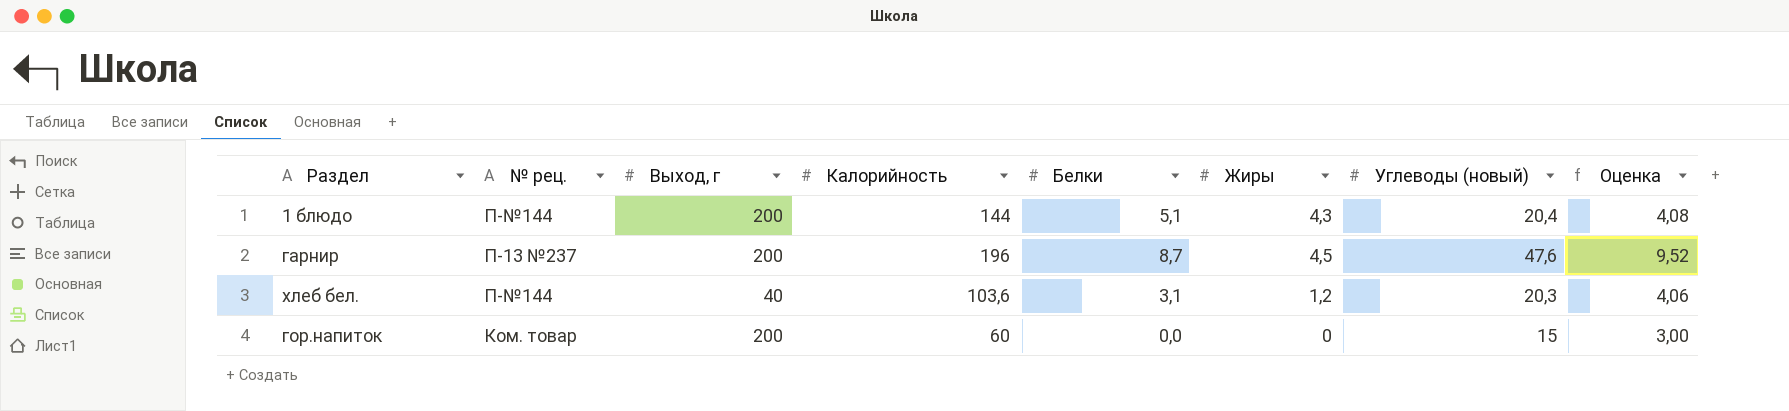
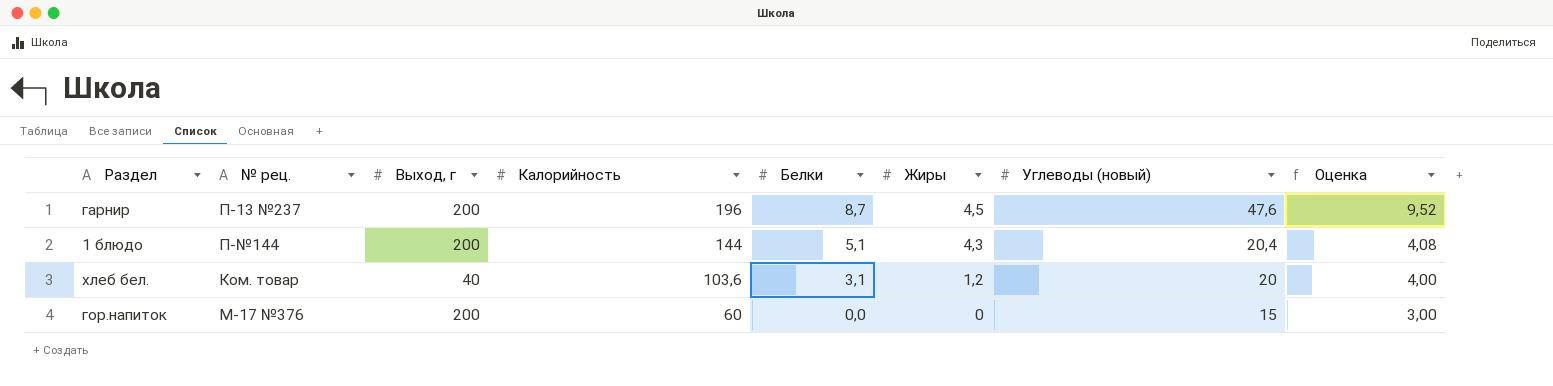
row order: none -> Калорийность descending
хлеб бел. | № рец.: П-№144 -> Ком. товар
хлеб бел. | Углеводы (новый): 20,3 -> 20
хлеб бел. | Оценка: 4,06 -> 4,00
гор.напиток | № рец.: Ком. товар -> М-17 №376

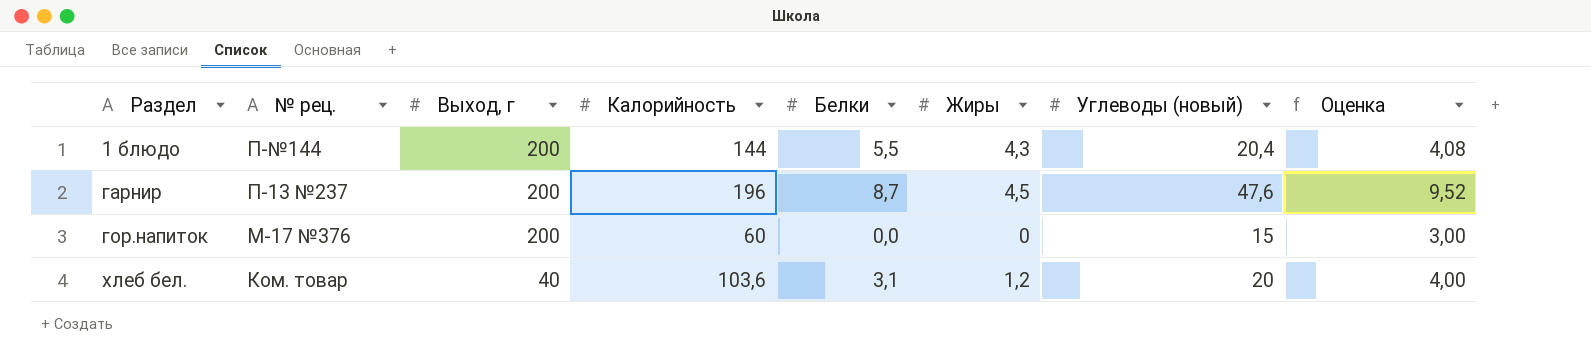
row order: Калорийность descending -> Раздел ascending
1 блюдо | Белки: 5,1 -> 5,5

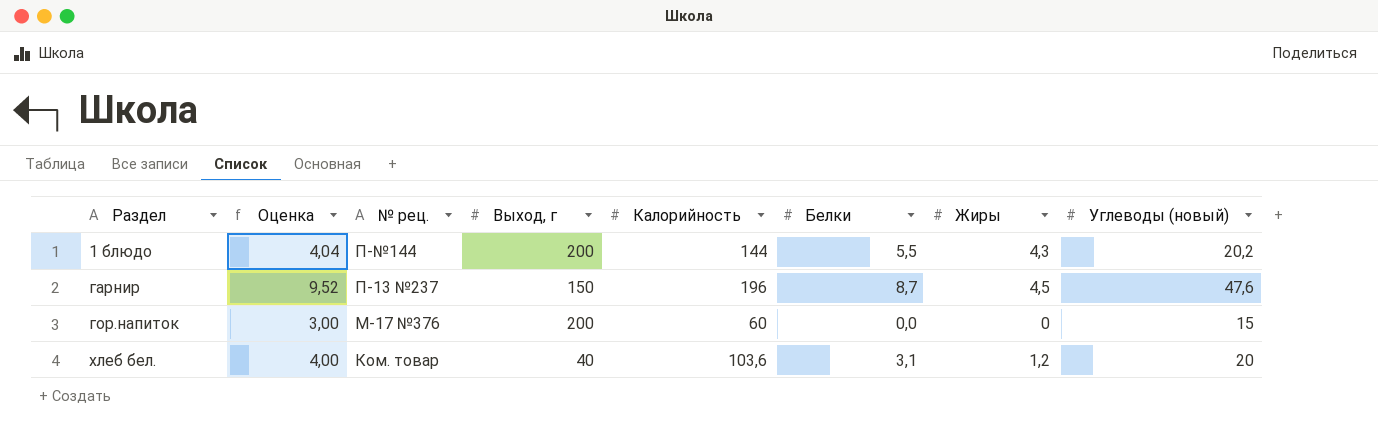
column Оценка | position: 8 -> 2
1 блюдо | Оценка: 4,08 -> 4,04
1 блюдо | Углеводы (новый): 20,4 -> 20,2
гарнир | Выход, г: 200 -> 150

